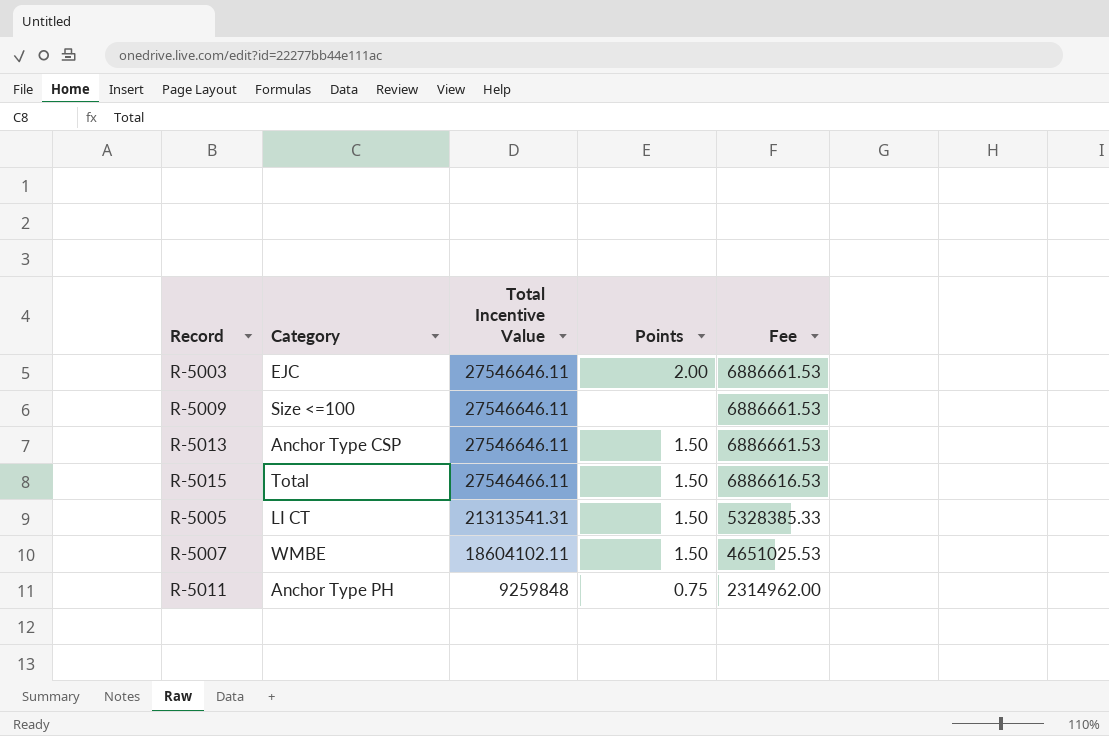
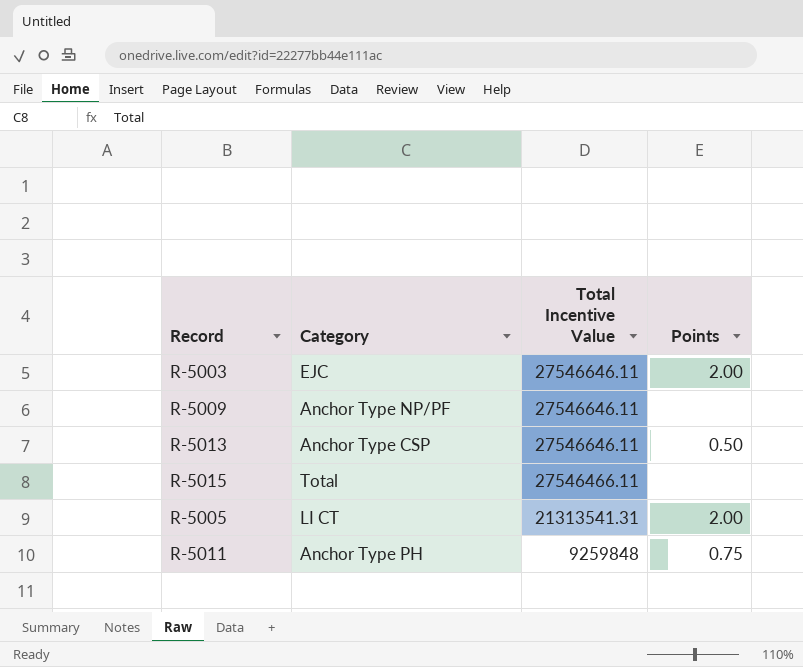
column Fee | formula: [Total Incentive Value] * 0.25 -> none
row R-5007: WMBE | 18604102.11 | 1.50 | 4651025.53 -> none
R-5009 | Category: Size <=100 -> Anchor Type NP/PF
R-5013 | Points: 1.50 -> 0.50
R-5015 | Points: 1.50 -> none
R-5005 | Points: 1.50 -> 2.00

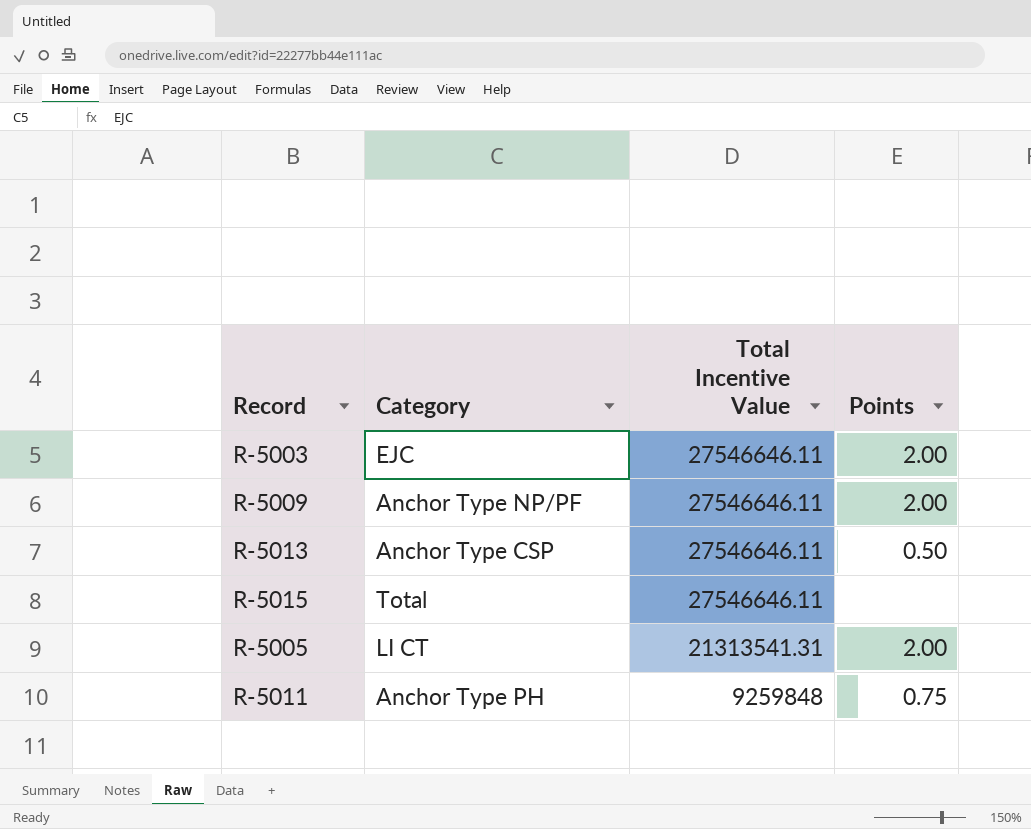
R-5009 | Points: none -> 2.00
R-5015 | Total Incentive Value: 27546466.11 -> 27546646.11

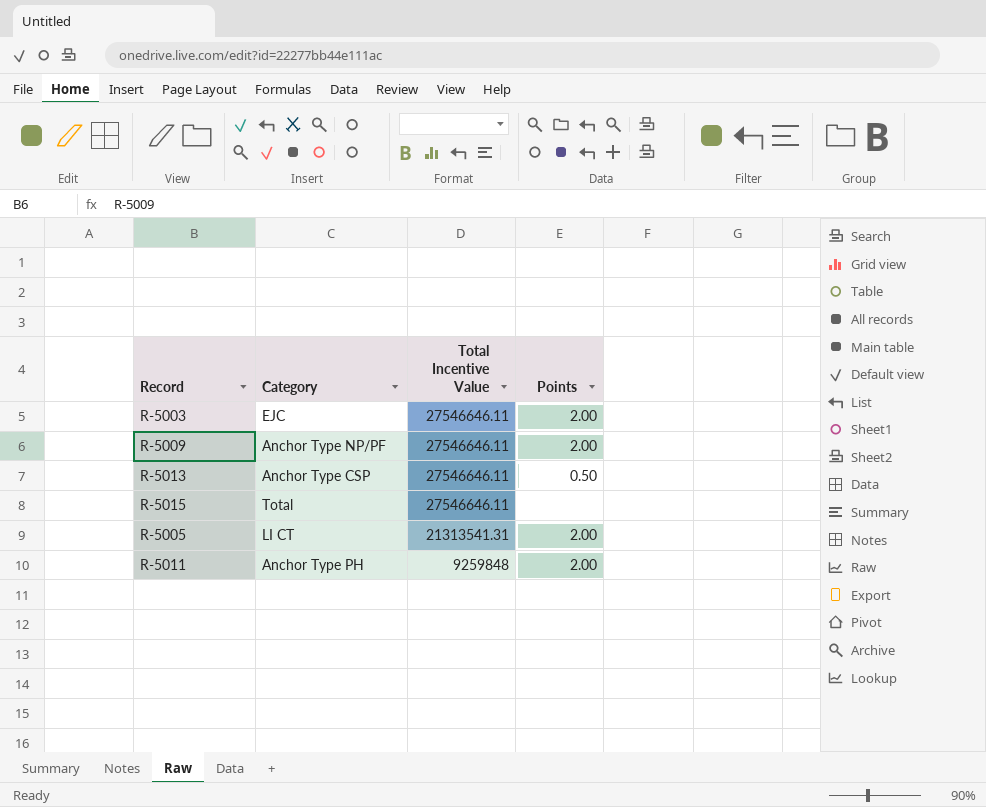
R-5011 | Points: 0.75 -> 2.00

